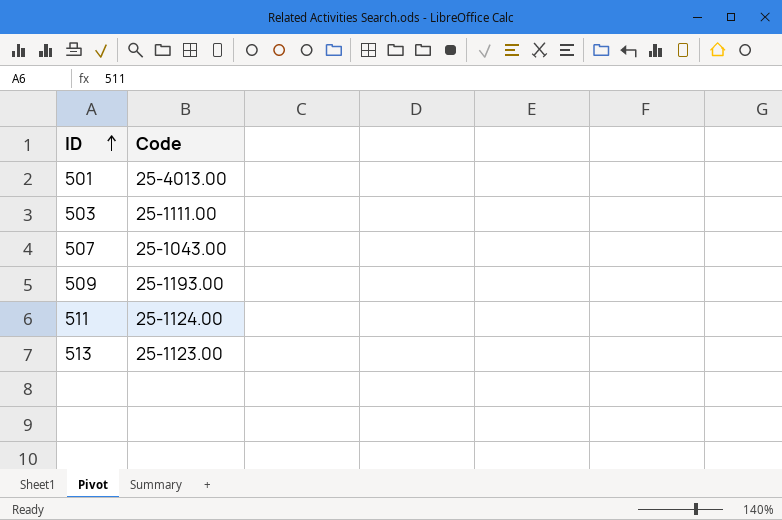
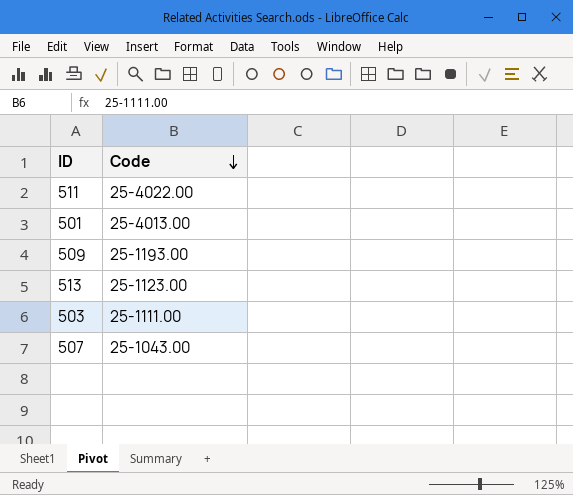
row order: ID ascending -> Code descending
511 | Code: 25-1124.00 -> 25-4022.00

